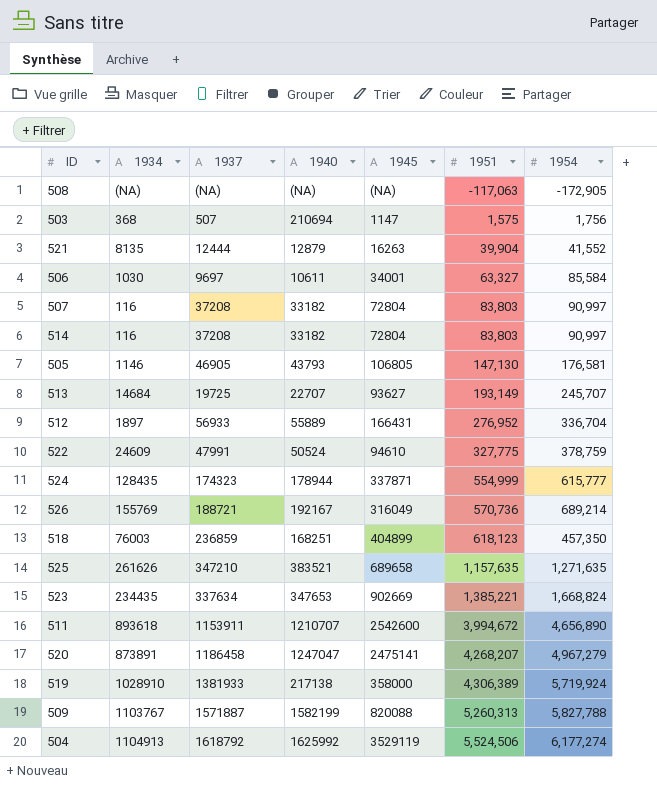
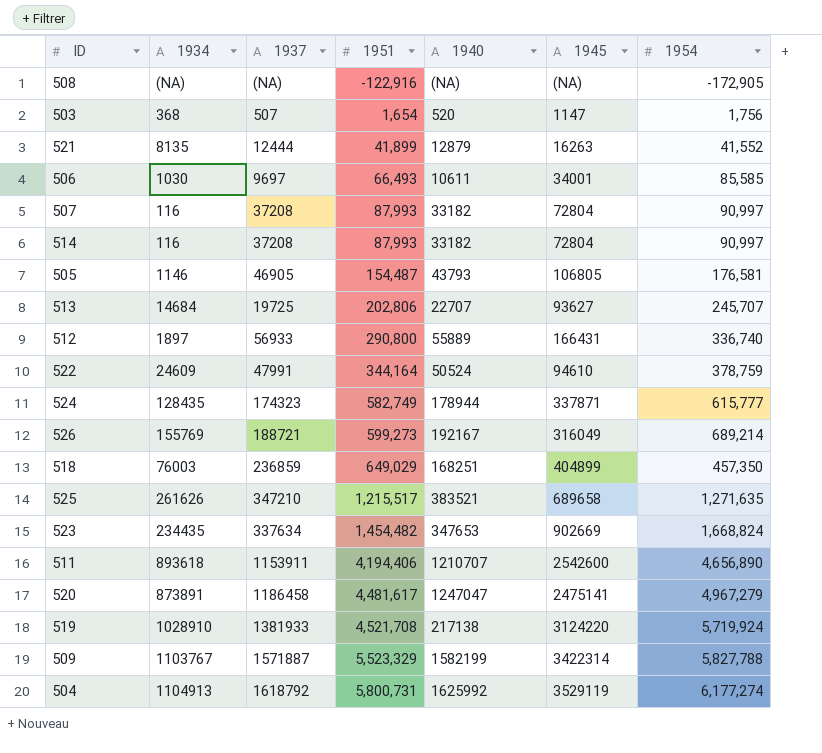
column 1951 | position: 6 -> 4
508 | 1951: -117,063 -> -122,916
503 | 1951: 1,575 -> 1,654
503 | 1940: 210694 -> 520
521 | 1951: 39,904 -> 41,899
506 | 1951: 63,327 -> 66,493
506 | 1954: 85,584 -> 85,585
507 | 1951: 83,803 -> 87,993
514 | 1951: 83,803 -> 87,993
505 | 1951: 147,130 -> 154,487
513 | 1951: 193,149 -> 202,806
512 | 1951: 276,952 -> 290,800
512 | 1954: 336,704 -> 336,740
522 | 1951: 327,775 -> 344,164
524 | 1951: 554,999 -> 582,749
526 | 1951: 570,736 -> 599,273
518 | 1951: 618,123 -> 649,029
525 | 1951: 1,157,635 -> 1,215,517
523 | 1951: 1,385,221 -> 1,454,482
511 | 1951: 3,994,672 -> 4,194,406
520 | 1951: 4,268,207 -> 4,481,617
519 | 1951: 4,306,389 -> 4,521,708
519 | 1945: 358000 -> 3124220
509 | 1951: 5,260,313 -> 5,523,329
509 | 1945: 820088 -> 3422314
504 | 1951: 5,524,506 -> 5,800,731

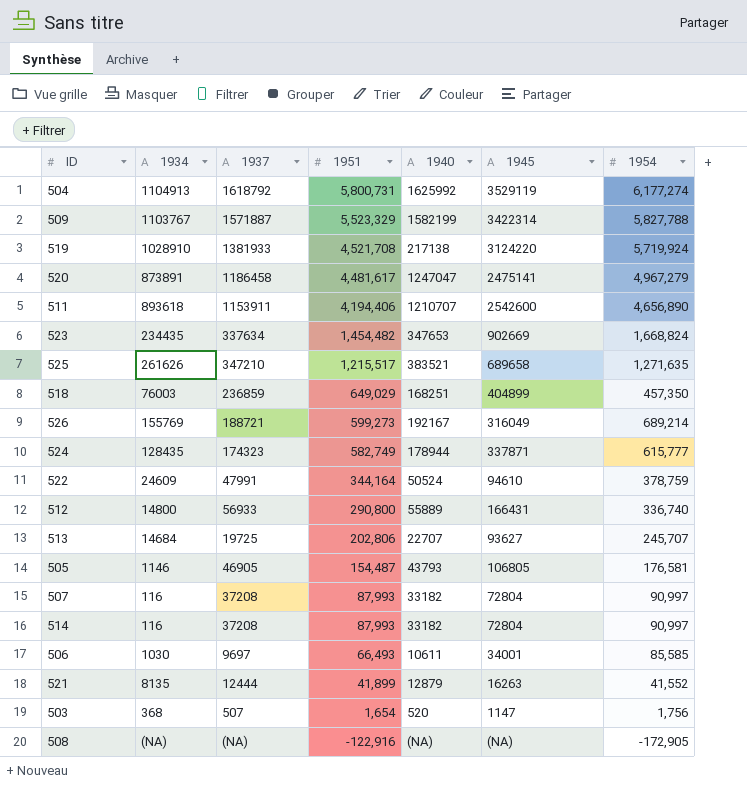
row order: 1951 ascending -> 1951 descending
512 | 1934: 1897 -> 14800

